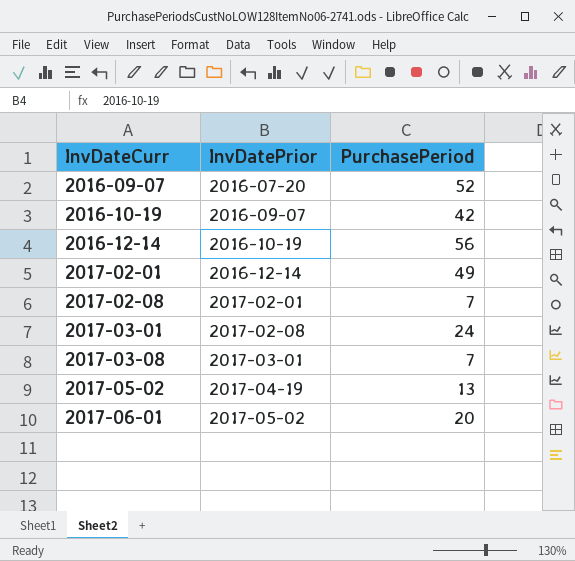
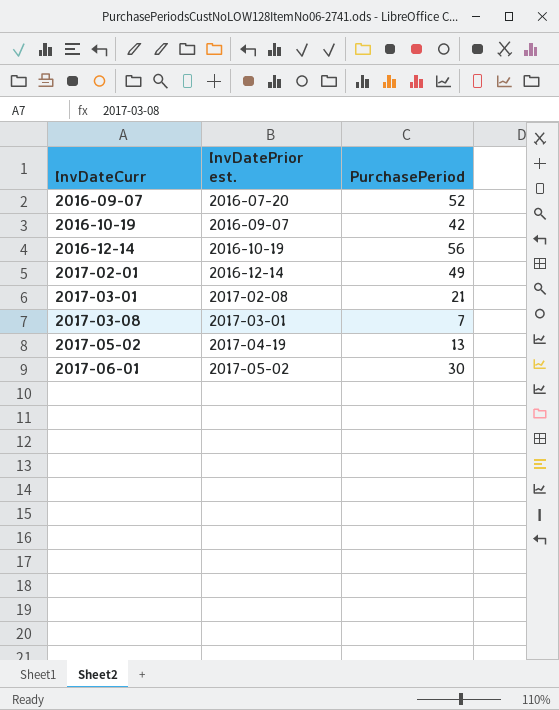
column name: InvDatePrior -> InvDatePrior est.
row 2017-02-08: 2017-02-01 | 7 -> none
2017-03-01 | PurchasePeriod: 24 -> 21
2017-06-01 | PurchasePeriod: 20 -> 30

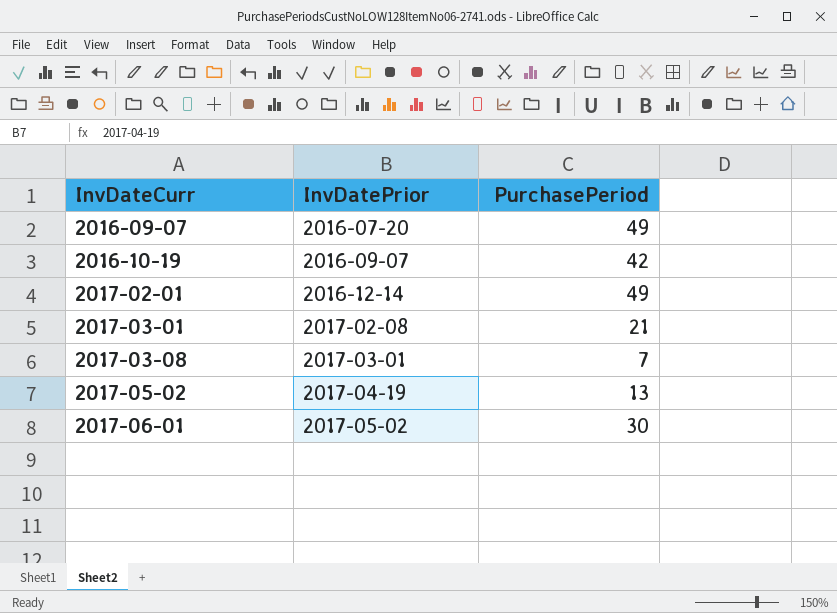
column name: InvDatePrior est. -> InvDatePrior
row 2016-12-14: 2016-10-19 | 56 -> none
2016-09-07 | PurchasePeriod: 52 -> 49

